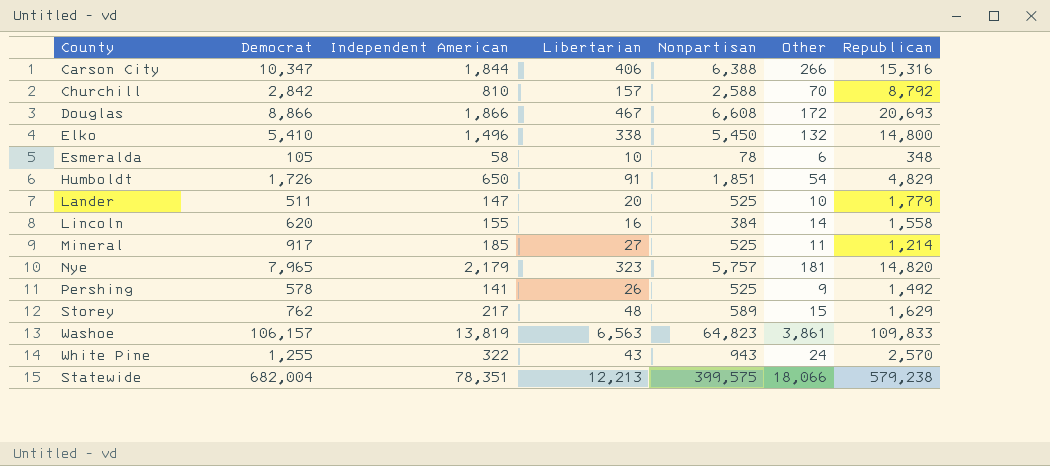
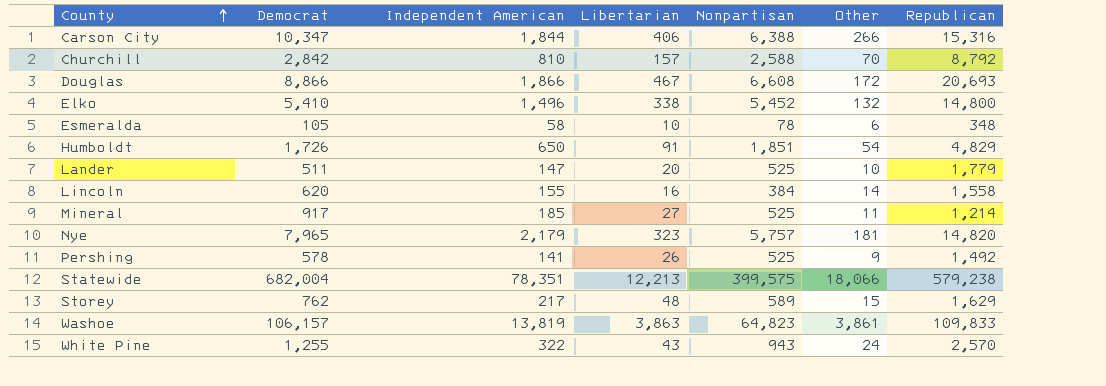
row order: none -> County ascending
Elko | Nonpartisan: 5,450 -> 5,452
Washoe | Libertarian: 6,563 -> 3,863

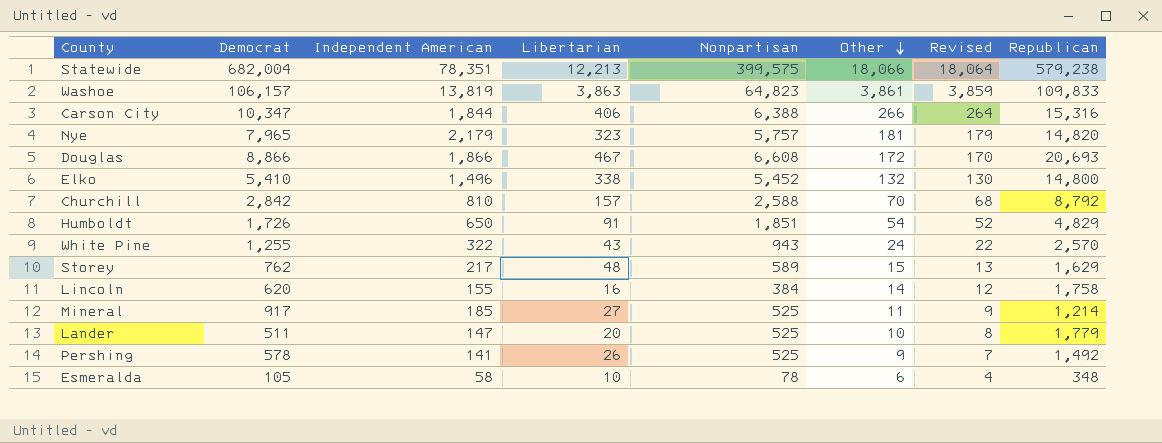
row order: County ascending -> Other descending
column Revised | formula: none -> [Other] - 2
Lincoln | Republican: 1,558 -> 1,758

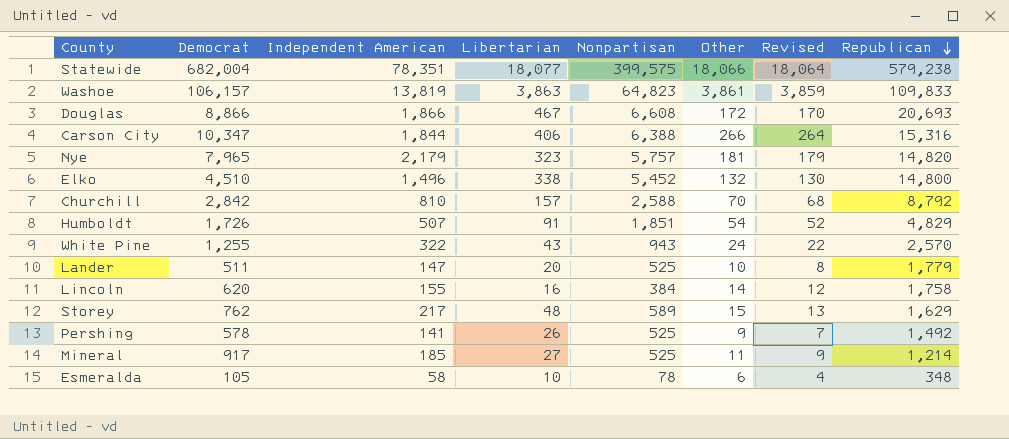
row order: Other descending -> Republican descending
Statewide | Libertarian: 12,213 -> 18,077
Elko | Democrat: 5,410 -> 4,510
Humboldt | Independent American: 650 -> 507

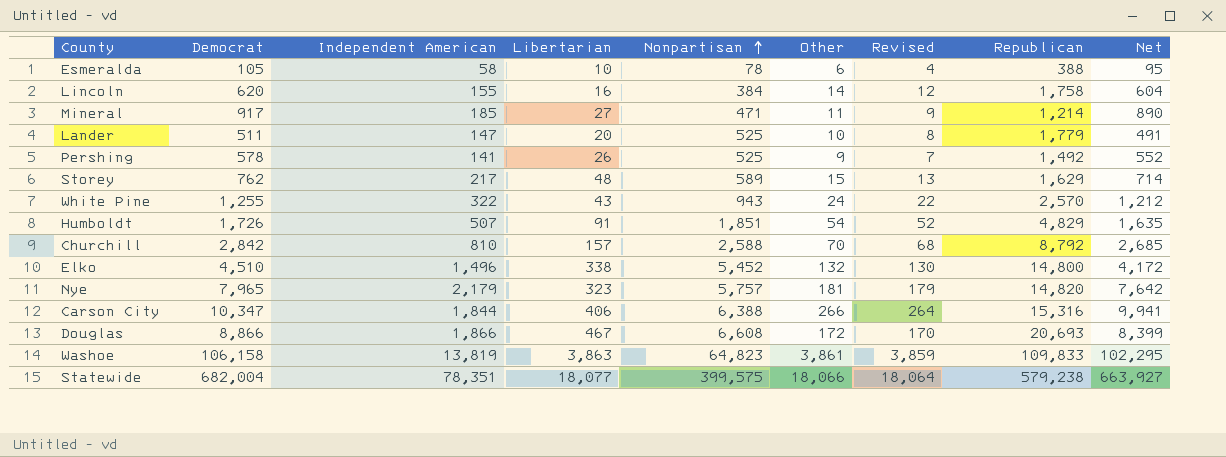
row order: Republican descending -> Nonpartisan ascending
column Net | formula: none -> [Democrat] - [Libertarian]
Esmeralda | Republican: 348 -> 388
Mineral | Nonpartisan: 525 -> 471
Washoe | Democrat: 106,157 -> 106,158

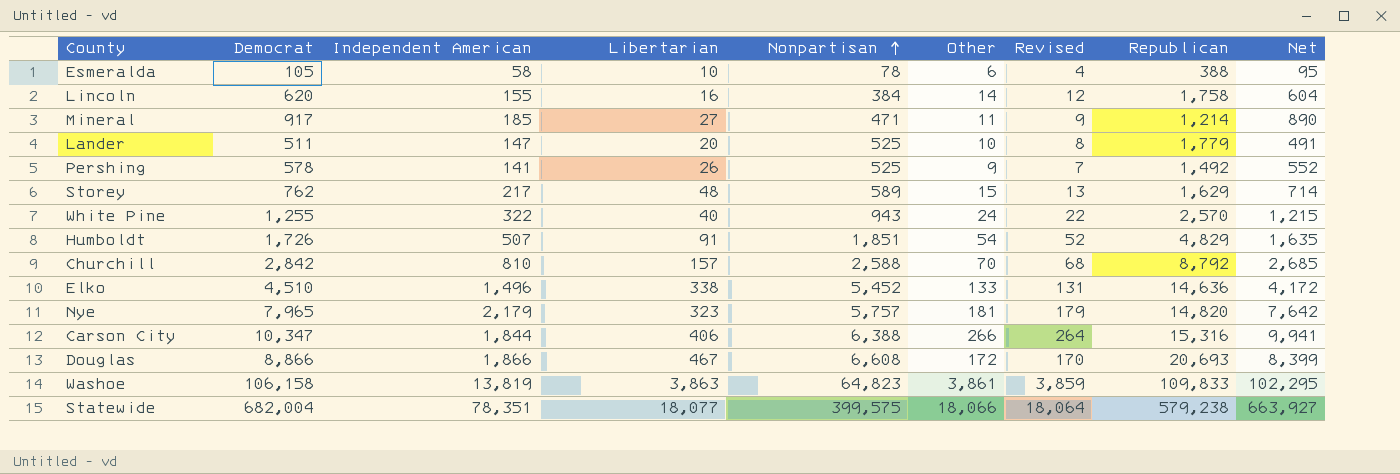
White Pine | Libertarian: 43 -> 40
White Pine | Net: 1,212 -> 1,215
Elko | Other: 132 -> 133
Elko | Revised: 130 -> 131
Elko | Republican: 14,800 -> 14,636

